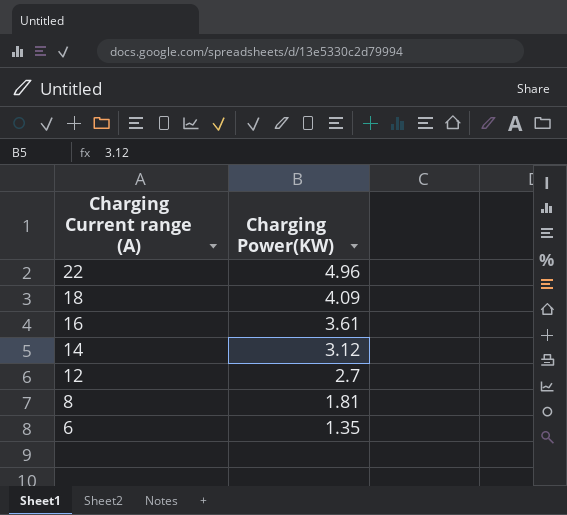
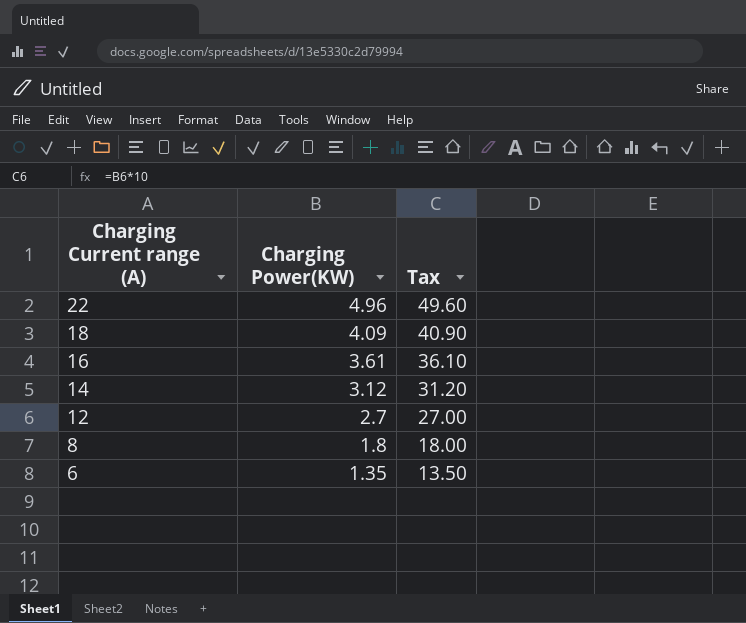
column Tax | formula: none -> [Charging Power(KW)] * 10
8 | Charging Power(KW): 1.81 -> 1.8

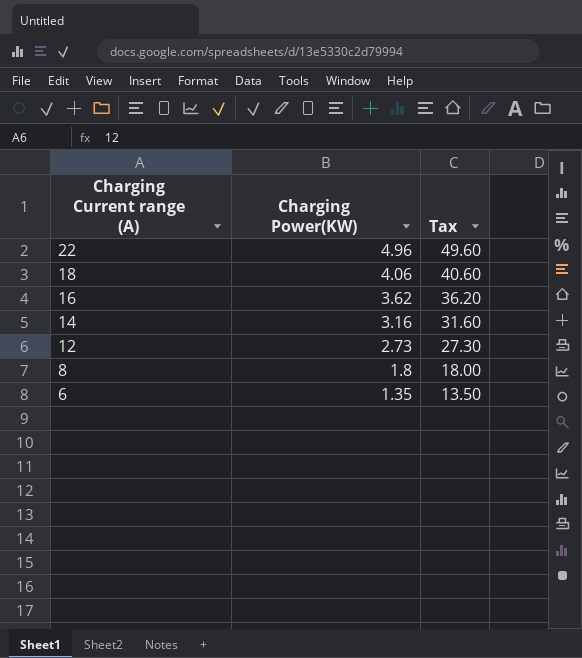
18 | Charging Power(KW): 4.09 -> 4.06
18 | Tax: 40.90 -> 40.60
16 | Charging Power(KW): 3.61 -> 3.62
16 | Tax: 36.10 -> 36.20
14 | Charging Power(KW): 3.12 -> 3.16
14 | Tax: 31.20 -> 31.60
12 | Charging Power(KW): 2.7 -> 2.73
12 | Tax: 27.00 -> 27.30

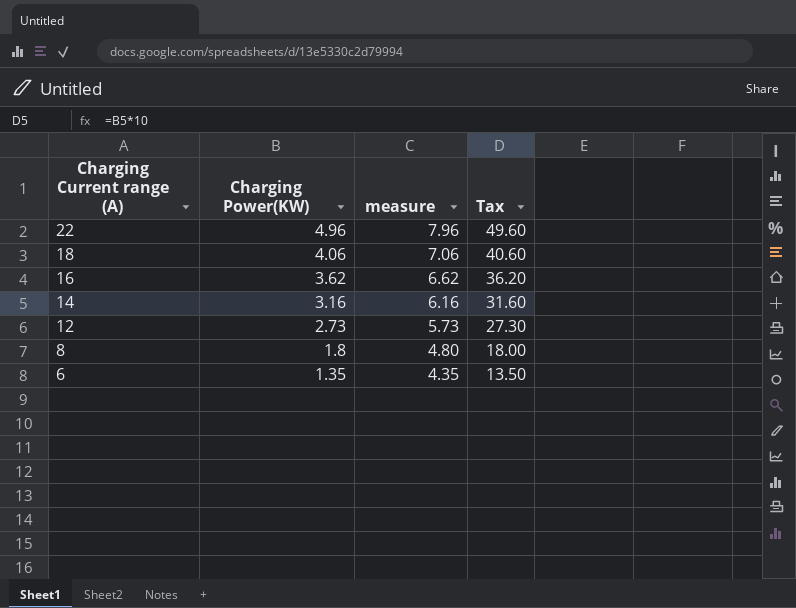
column measure | formula: none -> [Charging Power(KW)] + 3

